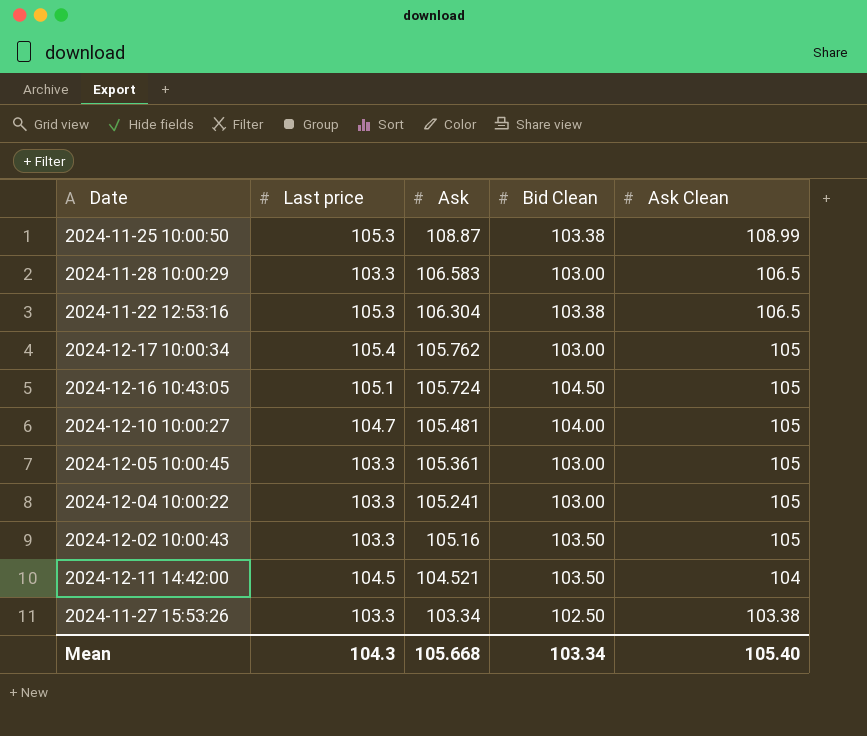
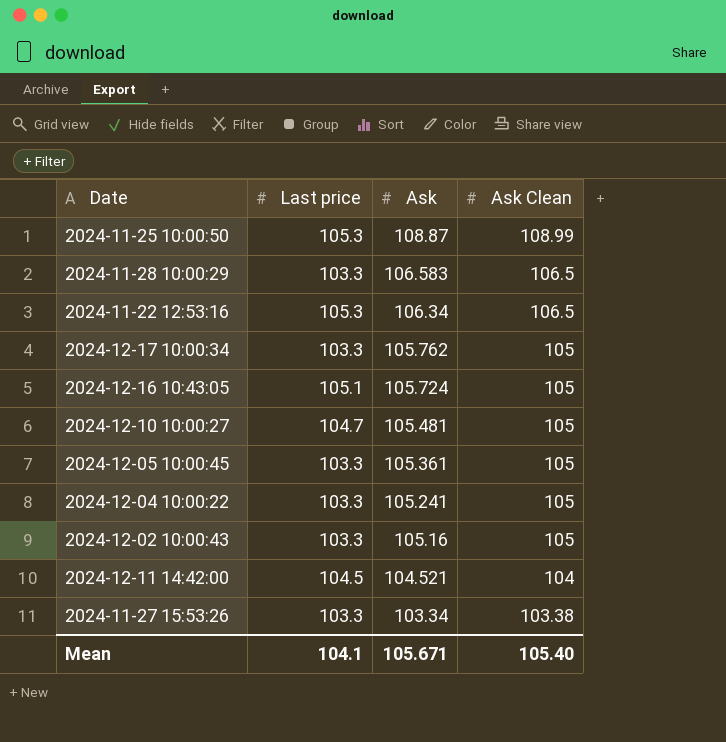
column Bid Clean | position: 4 -> none
2024-11-22 12:53:16 | Ask: 106.304 -> 106.34
2024-12-17 10:00:34 | Last price: 105.4 -> 103.3
Mean | Last price: 104.3 -> 104.1
Mean | Ask: 105.668 -> 105.671

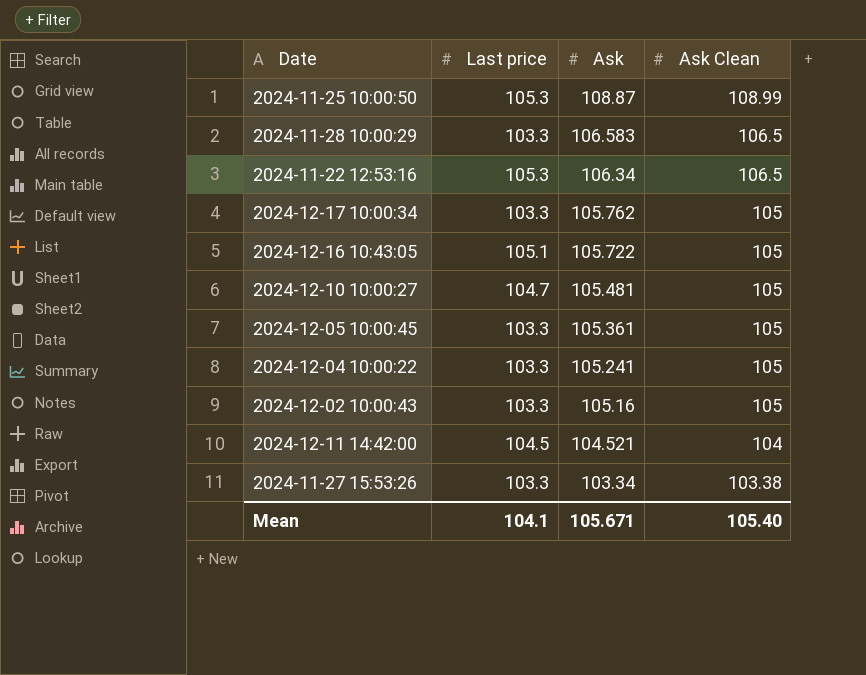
2024-12-16 10:43:05 | Ask: 105.724 -> 105.722

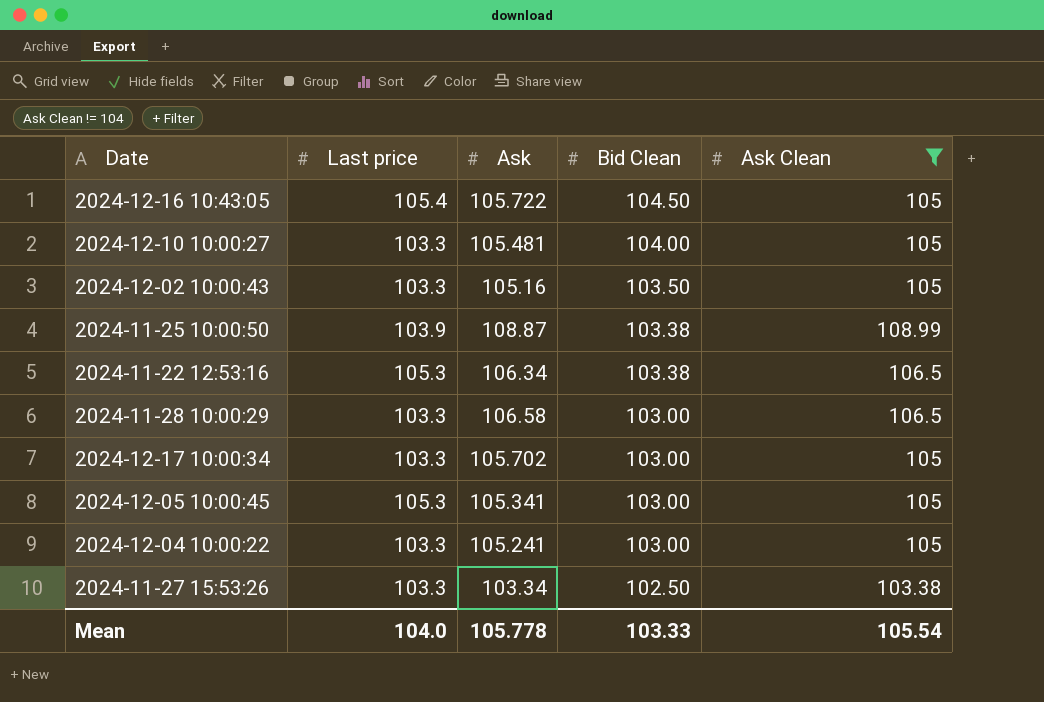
filter: none -> Ask Clean != 104
row order: Ask descending -> Bid Clean descending
column Bid Clean | position: none -> 4
2024-12-16 10:43:05 | Last price: 105.1 -> 105.4
2024-12-10 10:00:27 | Last price: 104.7 -> 103.3
2024-11-25 10:00:50 | Last price: 105.3 -> 103.9
2024-11-28 10:00:29 | Ask: 106.583 -> 106.58
2024-12-17 10:00:34 | Ask: 105.762 -> 105.702
2024-12-05 10:00:45 | Last price: 103.3 -> 105.3
2024-12-05 10:00:45 | Ask: 105.361 -> 105.341
Mean | Last price: 104.1 -> 104.0
Mean | Ask: 105.671 -> 105.778
Mean | Ask Clean: 105.40 -> 105.54

